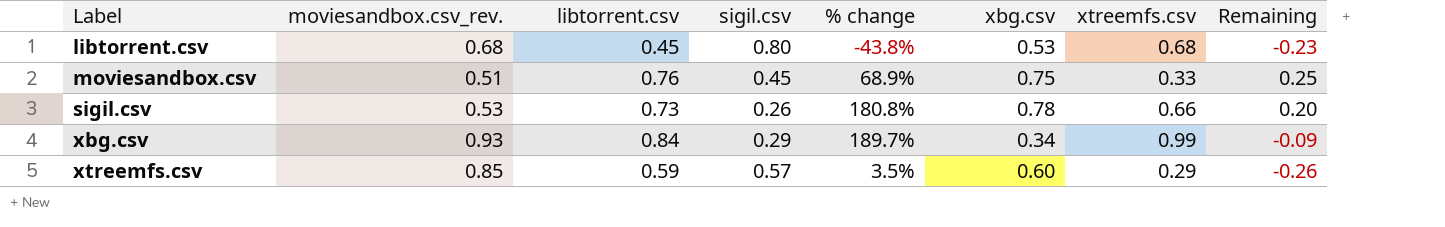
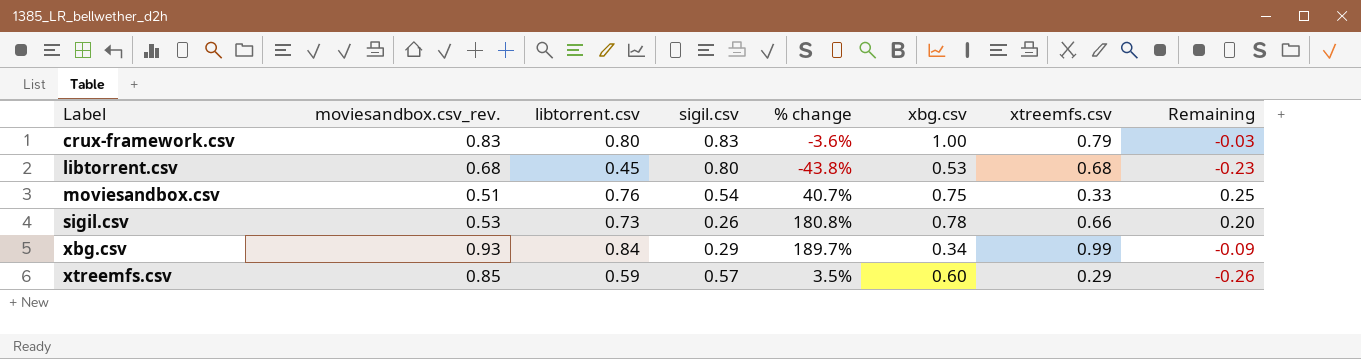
row crux-framework.csv: none -> 0.83 | 0.80 | 0.83 | -3.6% | 1.00 | 0.79 | -0.03
moviesandbox.csv | sigil.csv: 0.45 -> 0.54
moviesandbox.csv | % change: 68.9% -> 40.7%

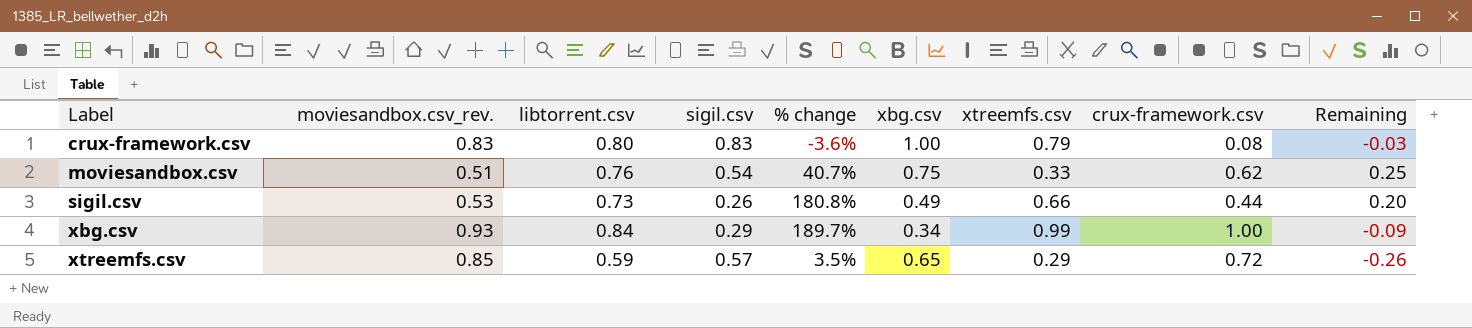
column crux-framework.csv | position: none -> 8
row libtorrent.csv: 0.68 | 0.45 | 0.80 | -43.8% | 0.53 | 0.68 | -0.23 -> none
sigil.csv | xbg.csv: 0.78 -> 0.49
xtreemfs.csv | xbg.csv: 0.60 -> 0.65

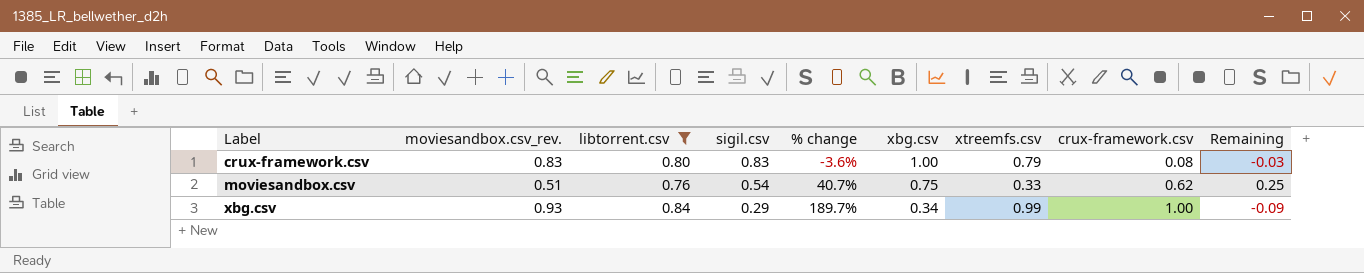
filter: none -> libtorrent.csv >= 0.76

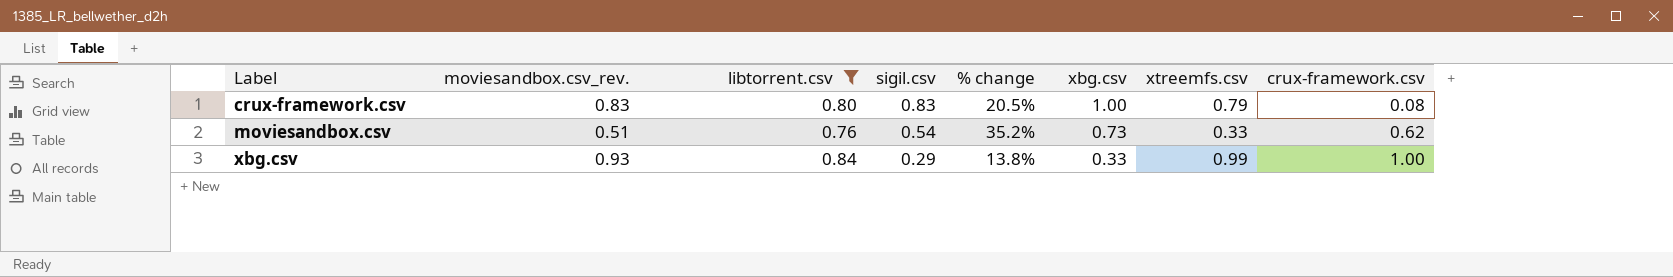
column Remaining | formula: [libtorrent.csv] - [moviesandbox.csv_rev.] -> none
column % change | formula: ([libtorrent.csv] - [sigil.csv]) / [sigil.csv] -> ([xbg.csv] - [sigil.csv]) / [sigil.csv]
moviesandbox.csv | xbg.csv: 0.75 -> 0.73
xbg.csv | xbg.csv: 0.34 -> 0.33

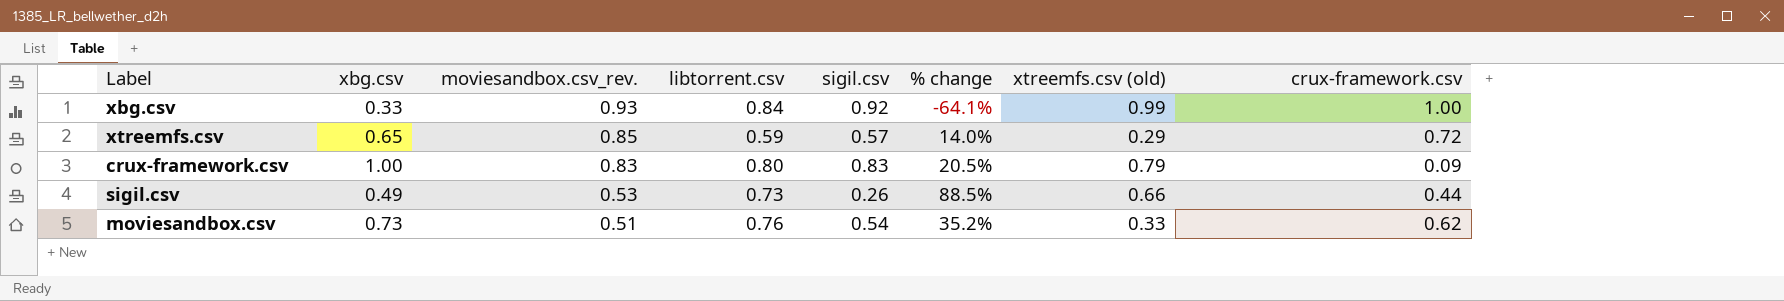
filter: libtorrent.csv >= 0.76 -> none
row order: Label ascending -> moviesandbox.csv_rev. descending
column xbg.csv | position: 6 -> 2
column name: xtreemfs.csv -> xtreemfs.csv (old)
xbg.csv | sigil.csv: 0.29 -> 0.92
xbg.csv | % change: 13.8% -> -64.1%
crux-framework.csv | crux-framework.csv: 0.08 -> 0.09

